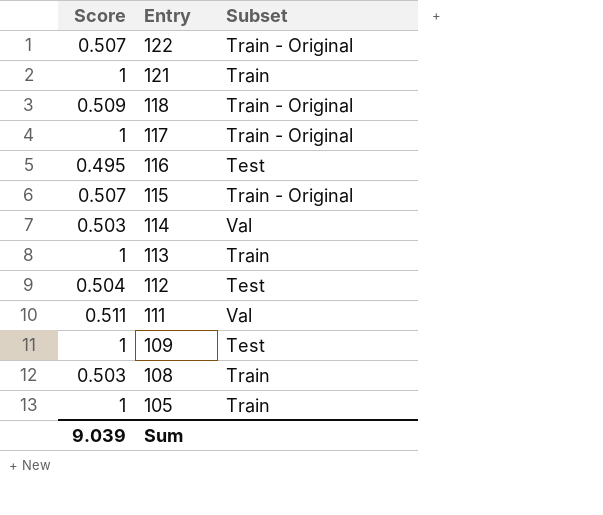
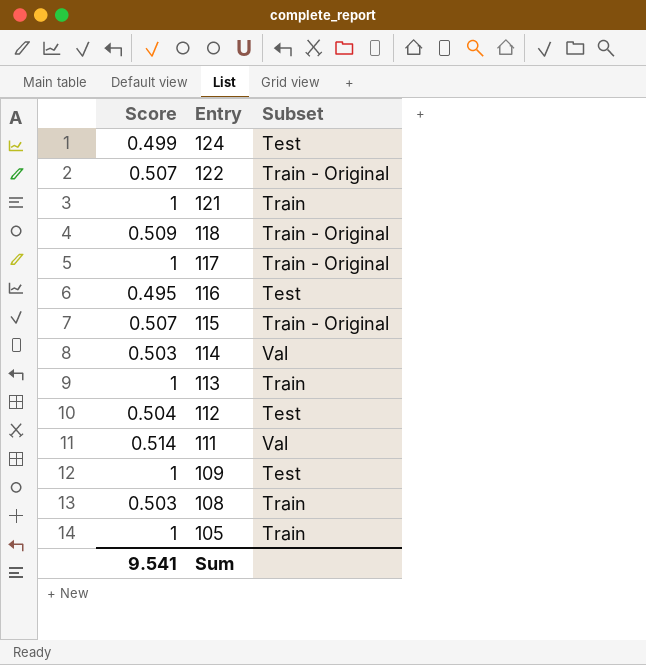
row 124: none -> 0.499 | Test
111 | Score: 0.511 -> 0.514
Sum | Score: 9.039 -> 9.541

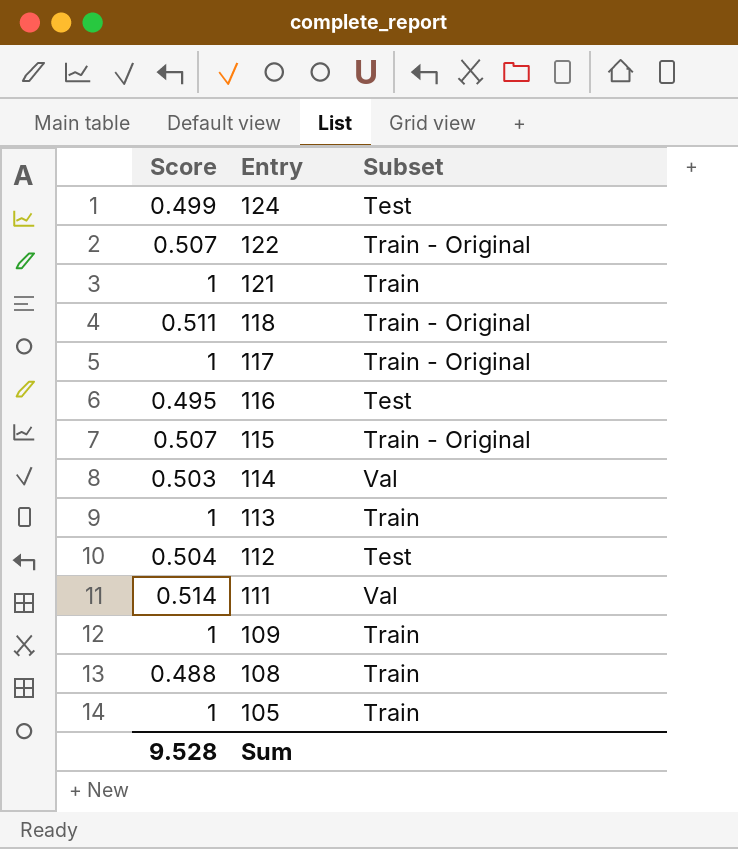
118 | Score: 0.509 -> 0.511
109 | Subset: Test -> Train
108 | Score: 0.503 -> 0.488
Sum | Score: 9.541 -> 9.528

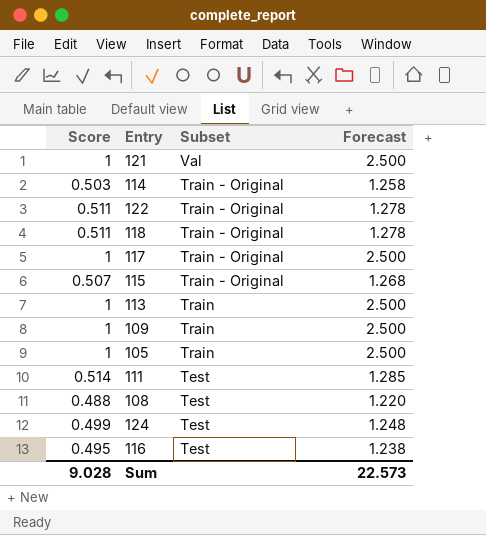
row order: Entry descending -> Subset descending
column Forecast | formula: none -> [Score] * 2.5
row 112: 0.504 | Test -> none
121 | Subset: Train -> Val
114 | Subset: Val -> Train - Original
122 | Score: 0.507 -> 0.511
111 | Subset: Val -> Test
108 | Subset: Train -> Test
Sum | Score: 9.528 -> 9.028

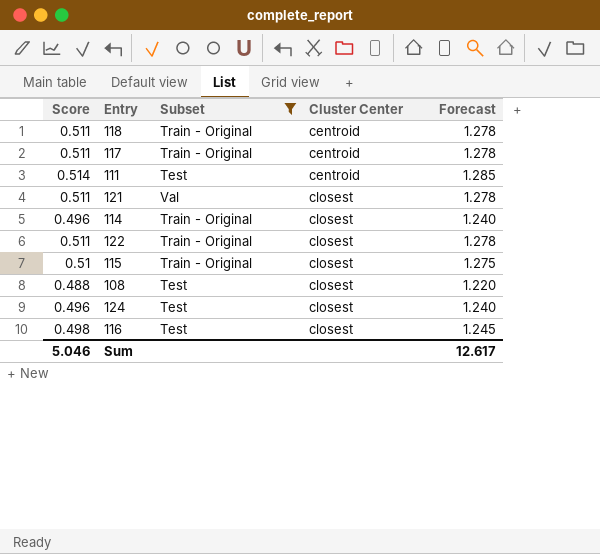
filter: none -> Subset != Train
row order: Subset descending -> Cluster Center ascending
column Cluster Center | position: none -> 4
117 | Score: 1 -> 0.511
117 | Forecast: 2.500 -> 1.278
121 | Score: 1 -> 0.511
121 | Forecast: 2.500 -> 1.278
114 | Score: 0.503 -> 0.496
114 | Forecast: 1.258 -> 1.240
115 | Score: 0.507 -> 0.51
115 | Forecast: 1.268 -> 1.275
124 | Score: 0.499 -> 0.496
124 | Forecast: 1.248 -> 1.240
116 | Score: 0.495 -> 0.498
116 | Forecast: 1.238 -> 1.245
Sum | Score: 9.028 -> 5.046
Sum | Forecast: 22.573 -> 12.617

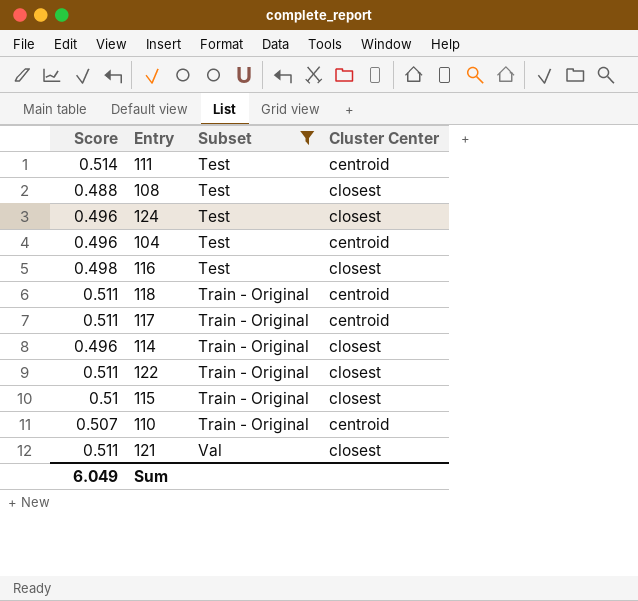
row order: Cluster Center ascending -> Subset ascending
column Forecast | formula: [Score] * 2.5 -> none
row 104: none -> 0.496 | Test | centroid
row 110: none -> 0.507 | Train - Original | centroid
Sum | Score: 5.046 -> 6.049

